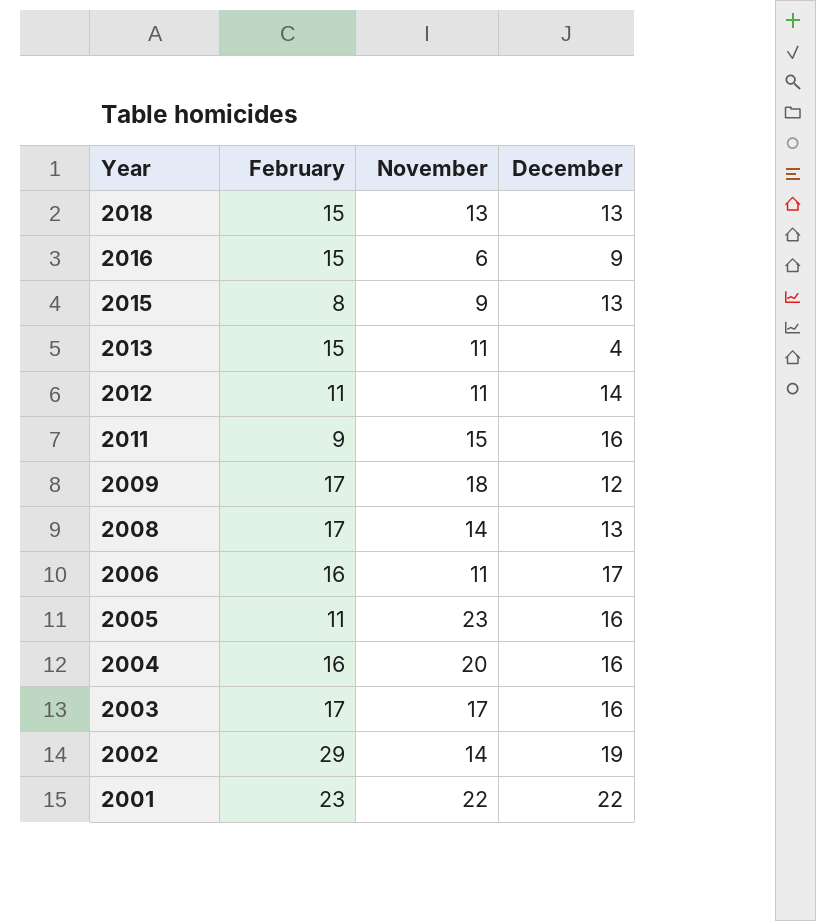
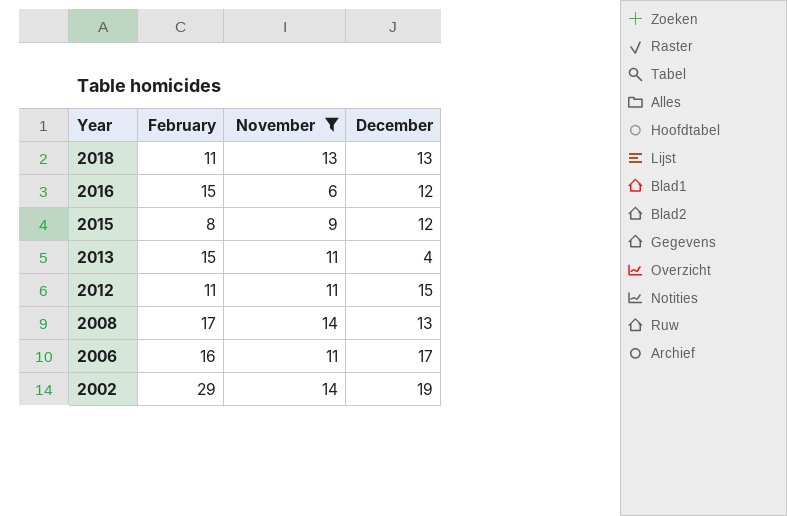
filter: none -> November <= 14
2018 | February: 15 -> 11
2016 | December: 9 -> 12
2015 | December: 13 -> 12
2012 | December: 14 -> 15

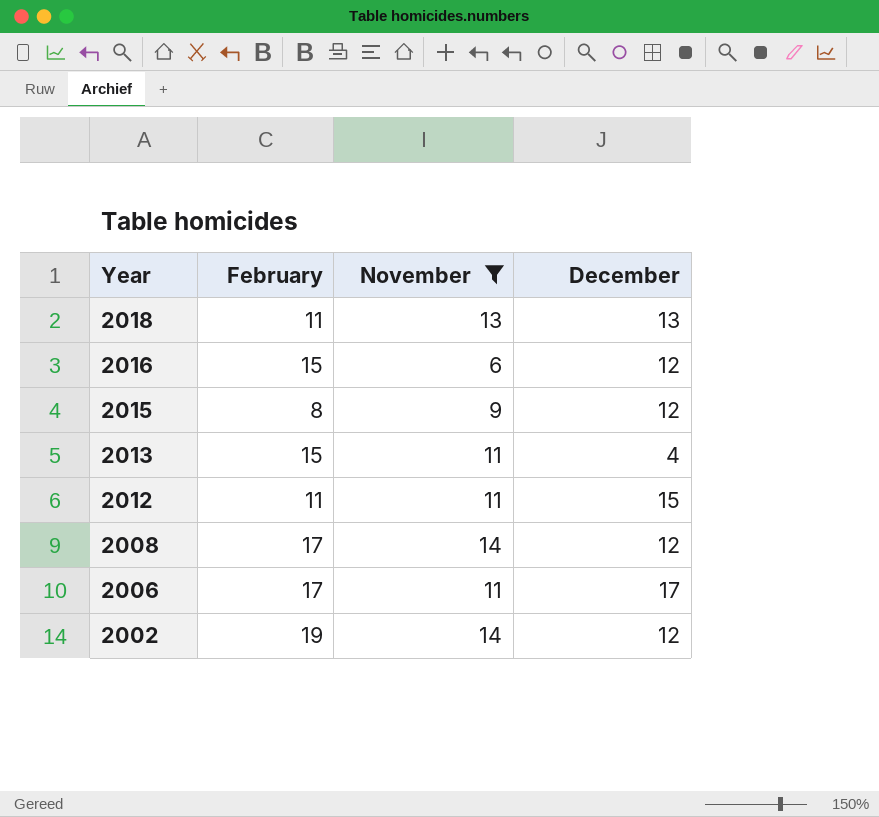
2008 | December: 13 -> 12
2006 | February: 16 -> 17
2002 | February: 29 -> 19
2002 | December: 19 -> 12

